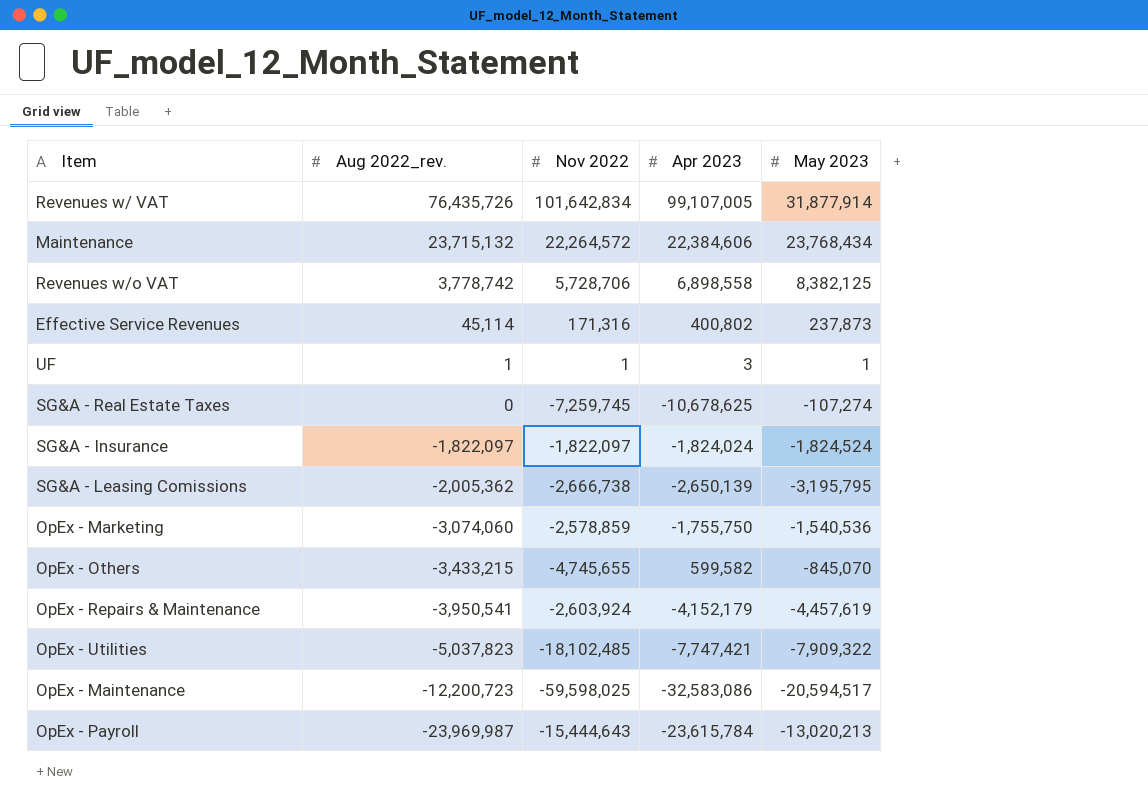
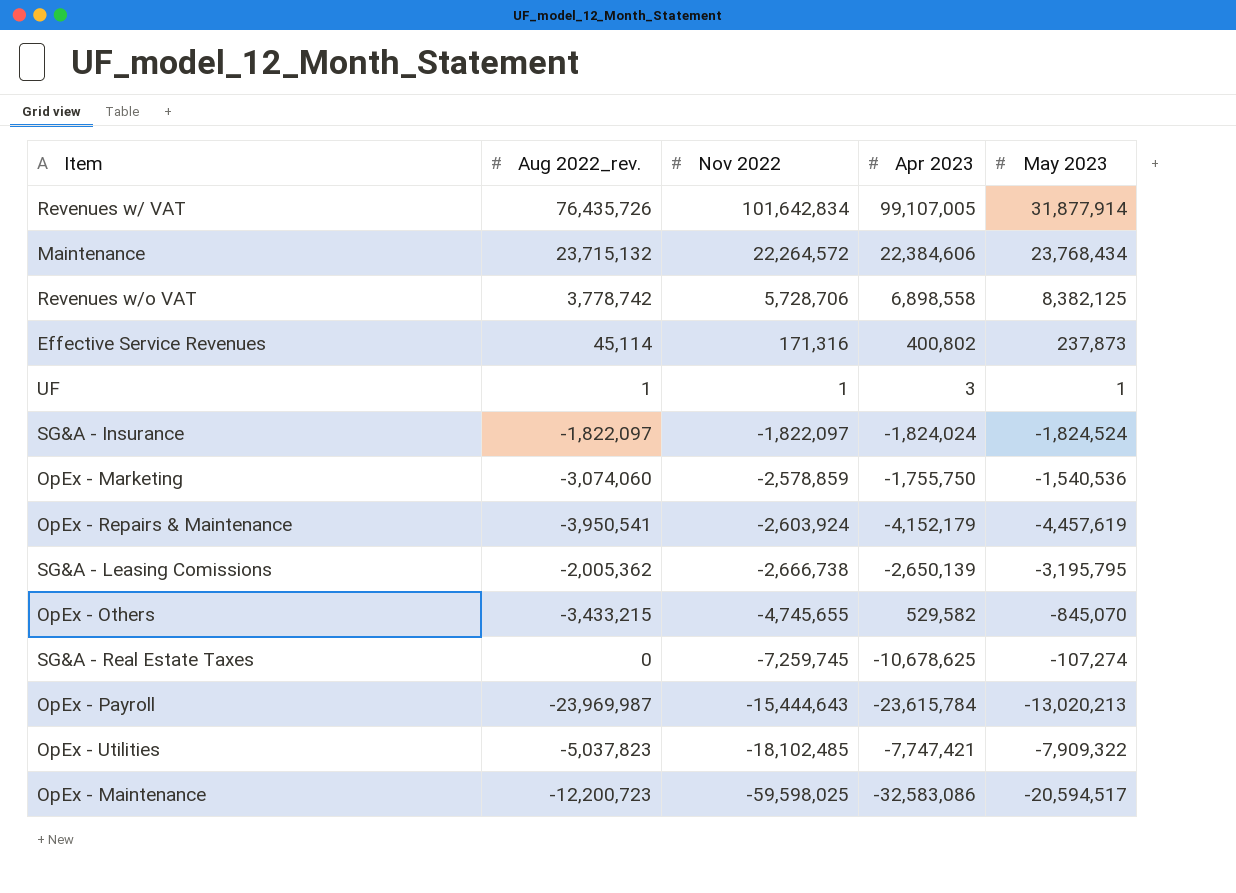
row order: Aug 2022_rev. descending -> Nov 2022 descending
OpEx - Others | Apr 2023: 599,582 -> 529,582

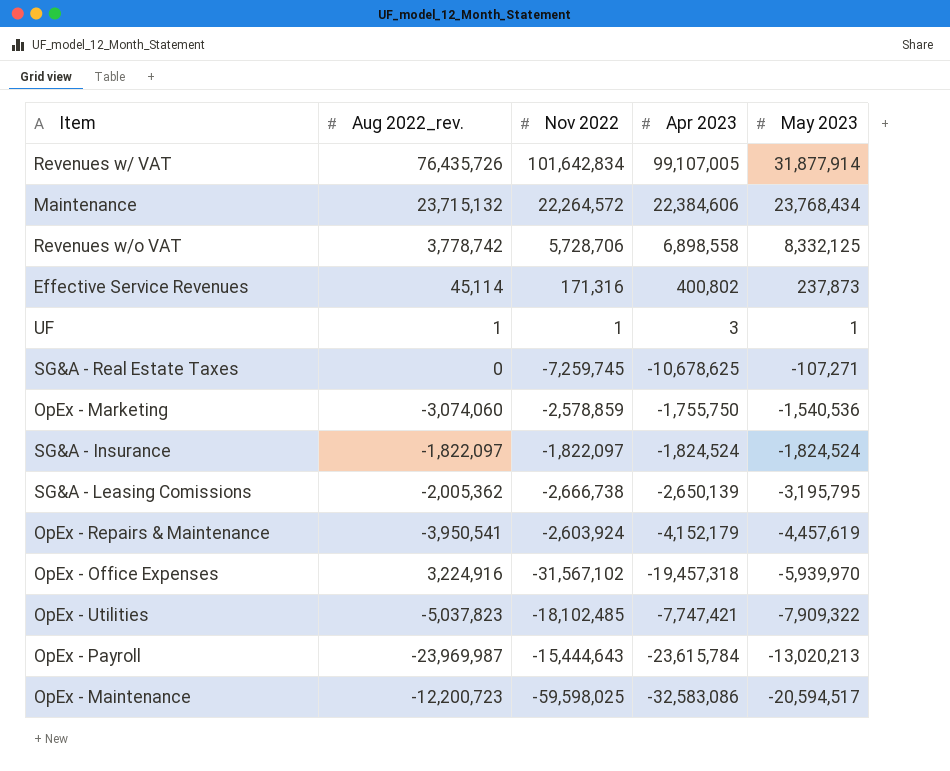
row order: Nov 2022 descending -> May 2023 descending
row OpEx - Others: -3,433,215 | -4,745,655 | 529,582 | -845,070 -> none
Revenues w/o VAT | May 2023: 8,382,125 -> 8,332,125
SG&A - Real Estate Taxes | May 2023: -107,274 -> -107,271
SG&A - Insurance | Apr 2023: -1,824,024 -> -1,824,524
row OpEx - Office Expenses: none -> 3,224,916 | -31,567,102 | -19,457,318 | -5,939,970

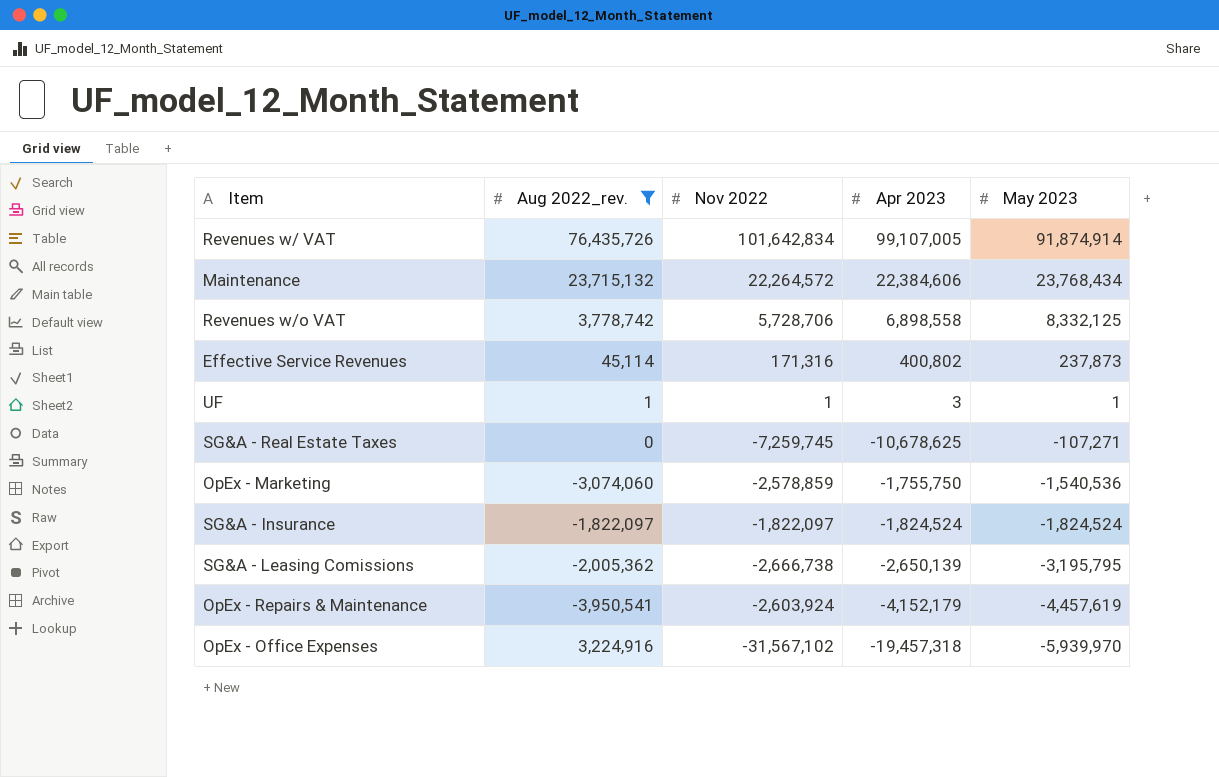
filter: none -> Aug 2022_rev. >= -3,950,541
Revenues w/ VAT | May 2023: 31,877,914 -> 91,874,914

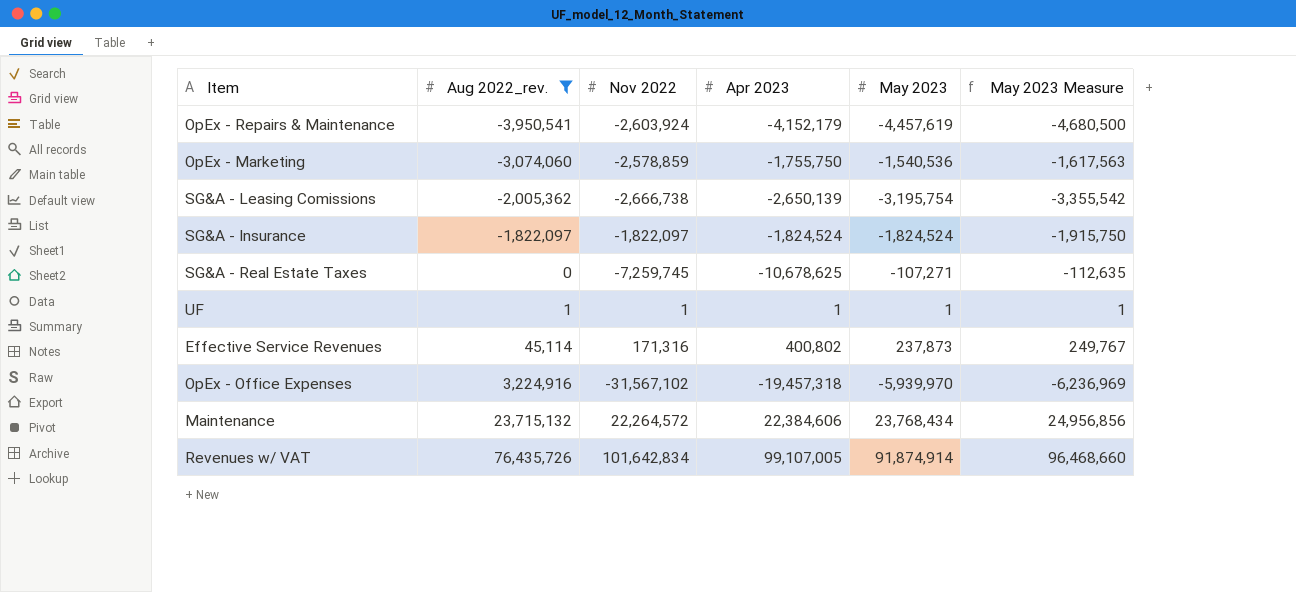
row order: May 2023 descending -> Aug 2022_rev. ascending
column May 2023 Measure | formula: none -> [May 2023] * 1.05
row Revenues w/o VAT: 3,778,742 | 5,728,706 | 6,898,558 | 8,332,125 -> none
SG&A - Leasing Comissions | May 2023: -3,195,795 -> -3,195,754
UF | Apr 2023: 3 -> 1

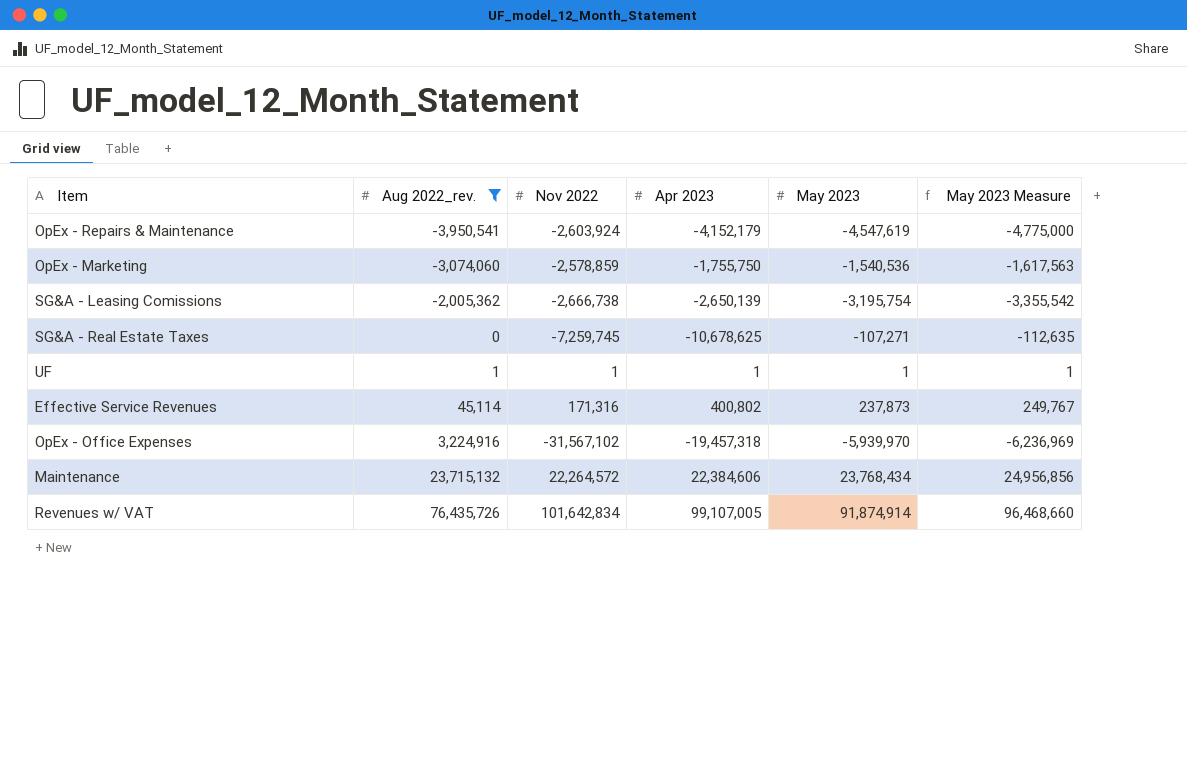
row SG&A - Insurance: -1,822,097 | -1,822,097 | -1,824,524 | -1,824,524 | -1,915,750 -> none
OpEx - Repairs & Maintenance | May 2023: -4,457,619 -> -4,547,619
OpEx - Repairs & Maintenance | May 2023 Measure: -4,680,500 -> -4,775,000

